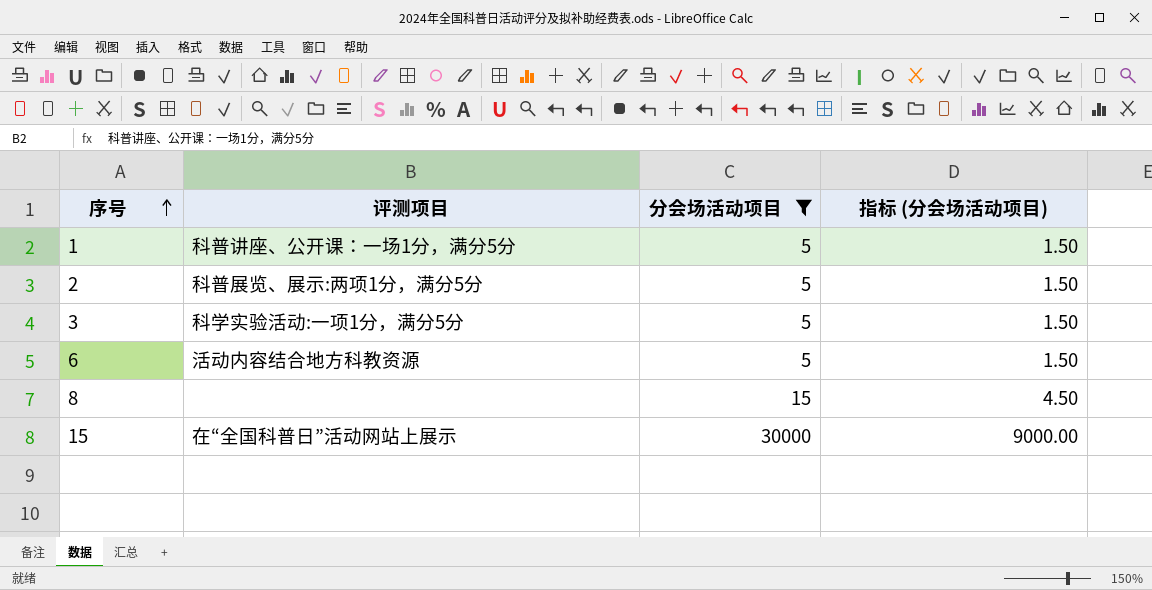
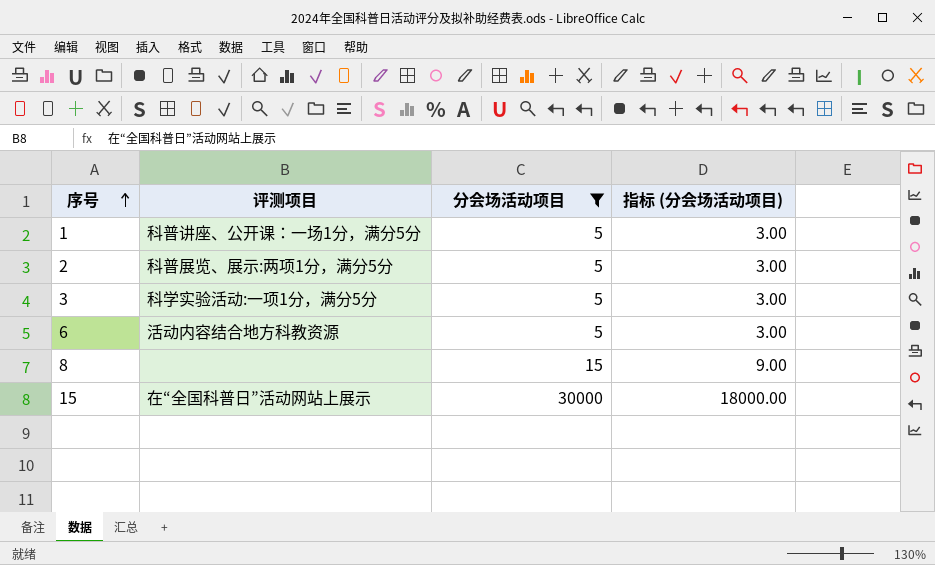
column 指标 (分会场活动项目) | formula: [分会场活动项目] * 0.3 -> [分会场活动项目] * 0.6

